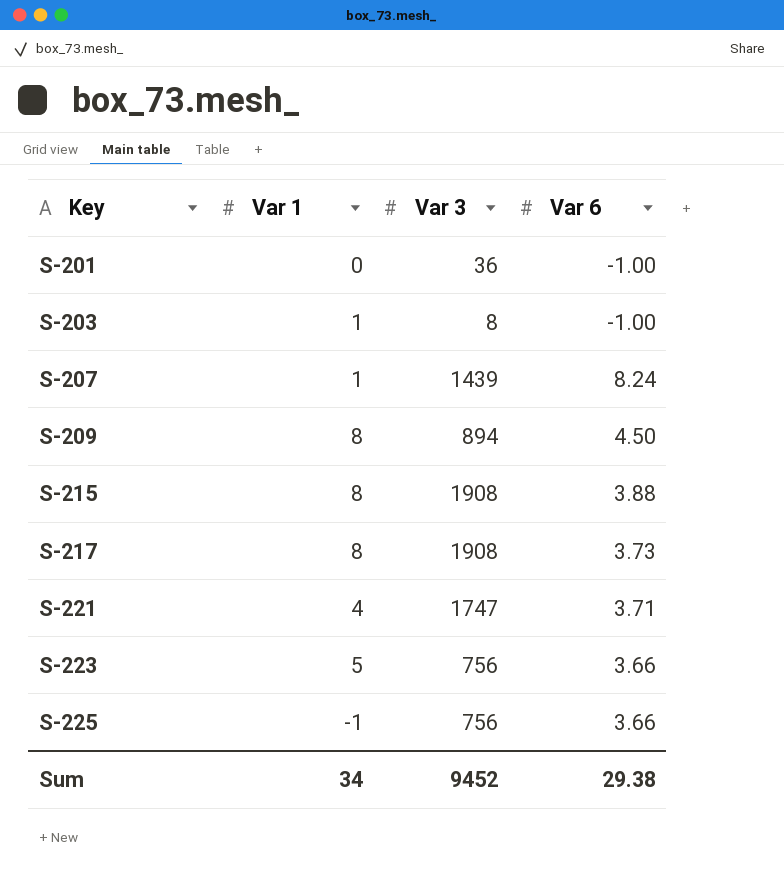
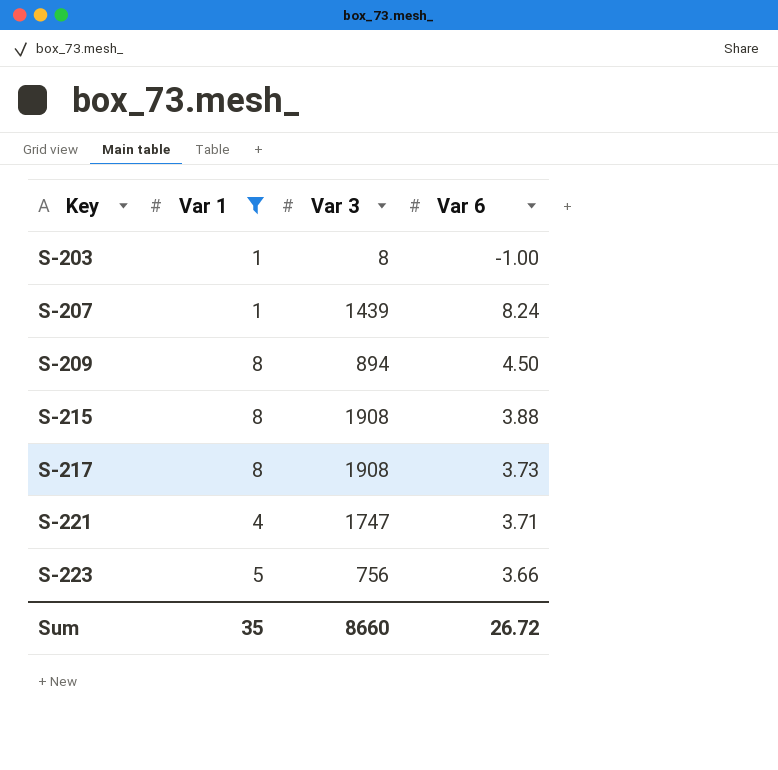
filter: none -> Var 1 >= 1
Sum | Var 1: 34 -> 35
Sum | Var 3: 9452 -> 8660
Sum | Var 6: 29.38 -> 26.72

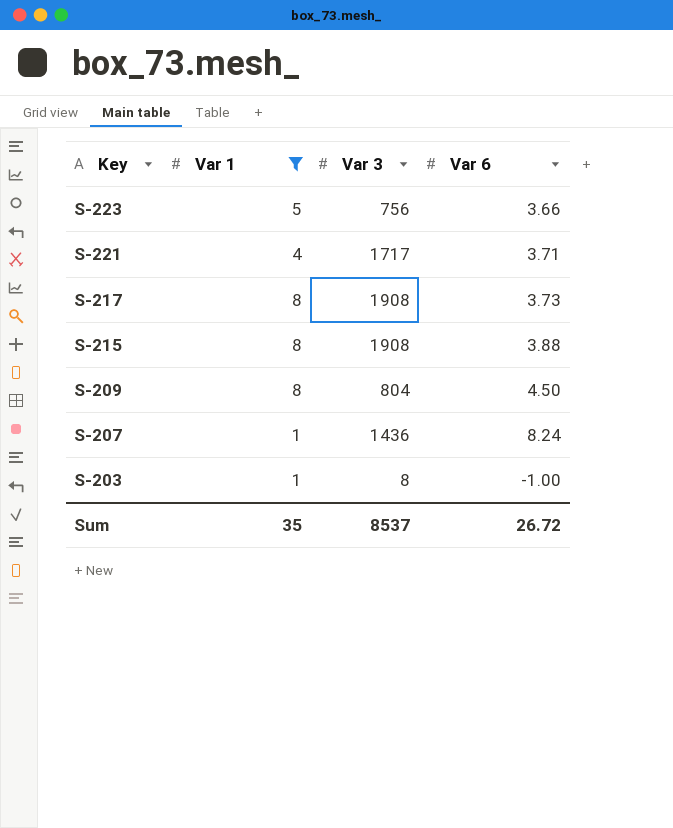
row order: Key ascending -> Key descending
S-221 | Var 3: 1747 -> 1717
S-209 | Var 3: 894 -> 804
S-207 | Var 3: 1439 -> 1436
Sum | Var 3: 8660 -> 8537

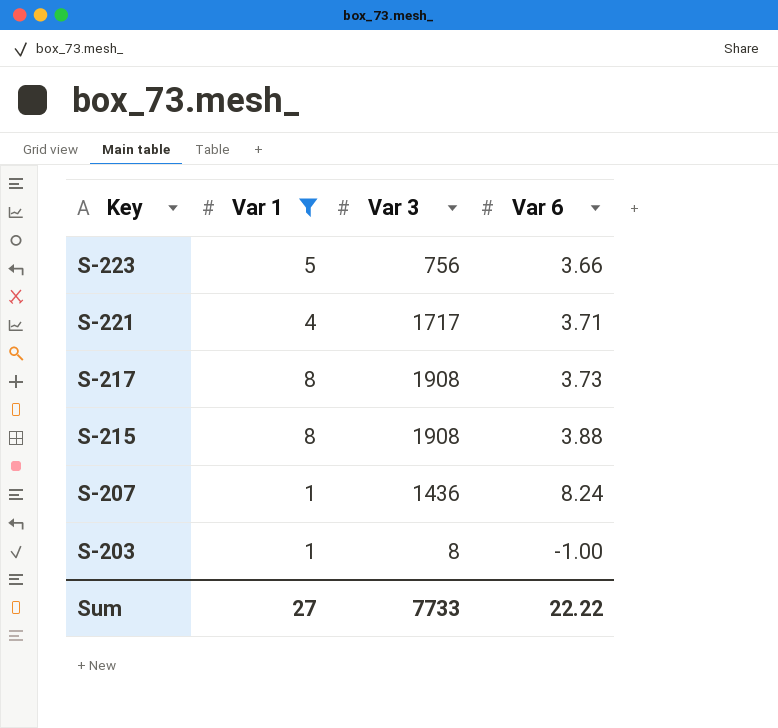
row S-209: 8 | 804 | 4.50 -> none
Sum | Var 1: 35 -> 27
Sum | Var 3: 8537 -> 7733
Sum | Var 6: 26.72 -> 22.22

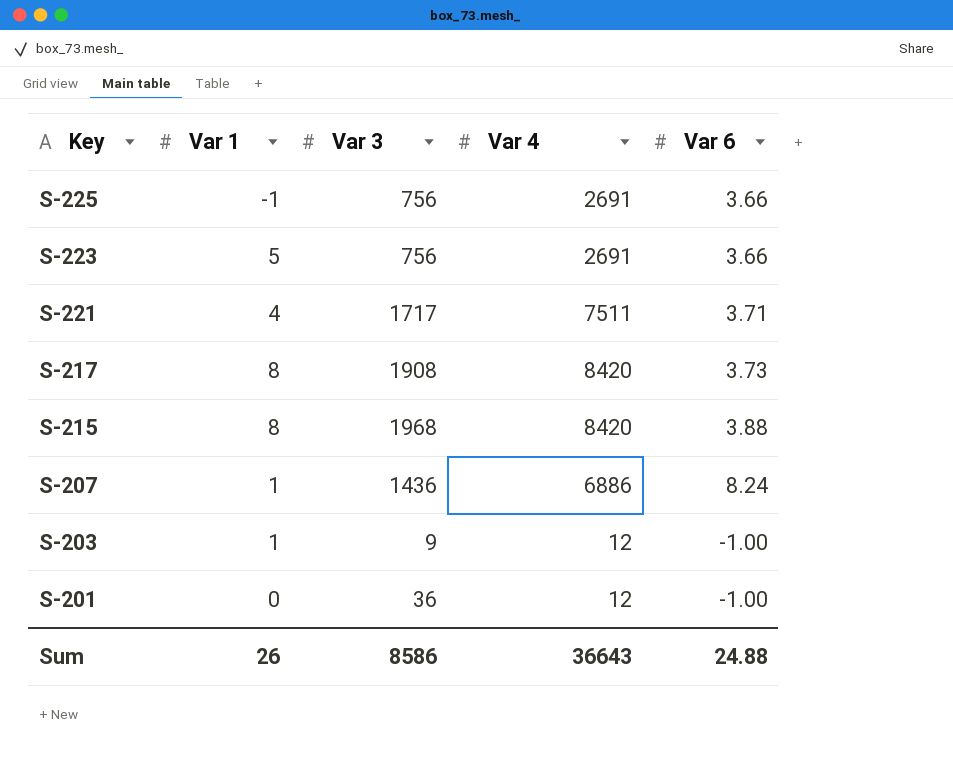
filter: Var 1 >= 1 -> none
column Var 4 | position: none -> 4
S-215 | Var 3: 1908 -> 1968
S-203 | Var 3: 8 -> 9
Sum | Var 1: 27 -> 26
Sum | Var 3: 7733 -> 8586
Sum | Var 6: 22.22 -> 24.88

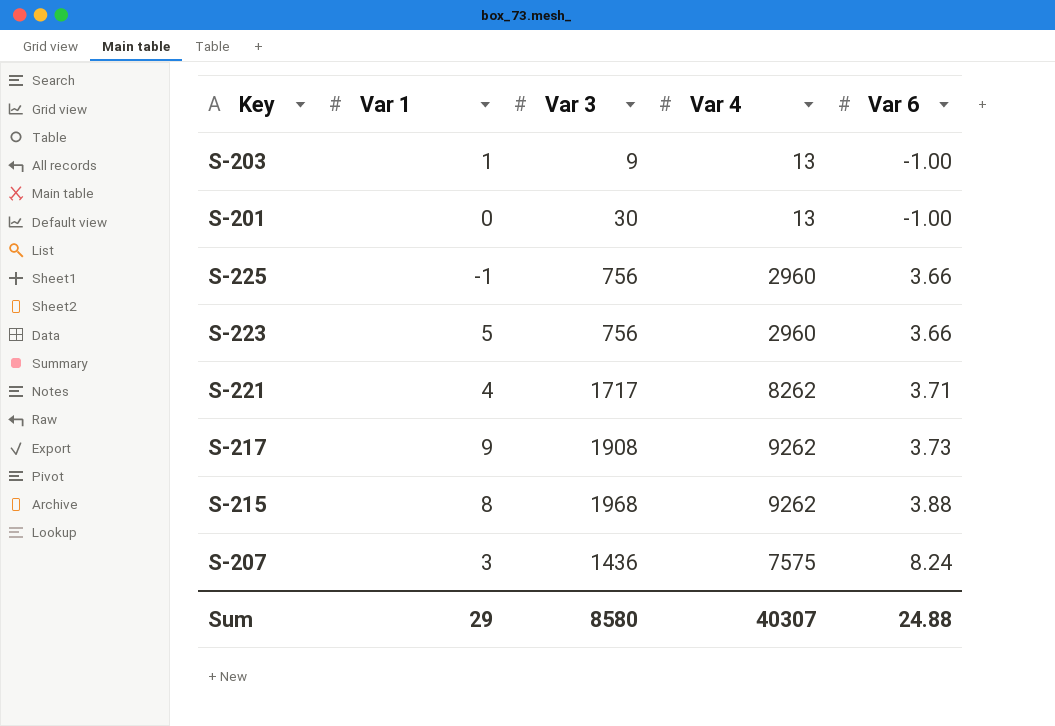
row order: Key descending -> Var 6 ascending
S-203 | Var 4: 12 -> 13
S-201 | Var 3: 36 -> 30
S-201 | Var 4: 12 -> 13
S-225 | Var 4: 2691 -> 2960
S-223 | Var 4: 2691 -> 2960
S-221 | Var 4: 7511 -> 8262
S-217 | Var 1: 8 -> 9
S-217 | Var 4: 8420 -> 9262
S-215 | Var 4: 8420 -> 9262
S-207 | Var 1: 1 -> 3
S-207 | Var 4: 6886 -> 7575
Sum | Var 1: 26 -> 29
Sum | Var 3: 8586 -> 8580
Sum | Var 4: 36643 -> 40307

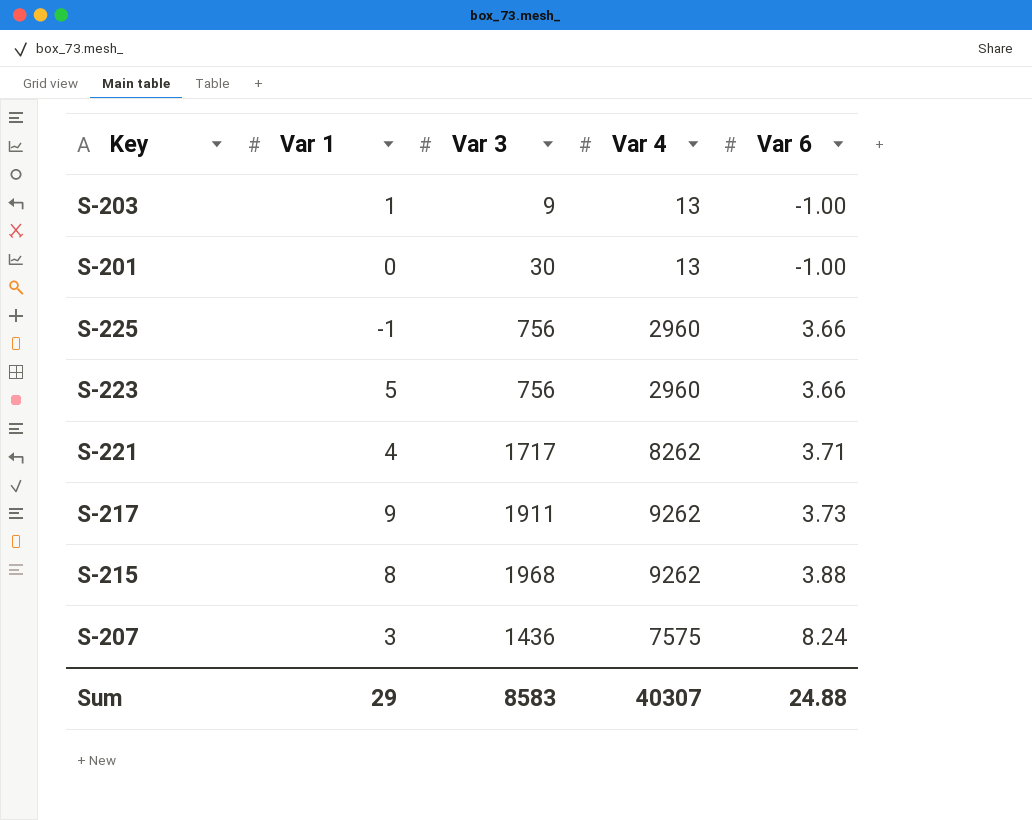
S-217 | Var 3: 1908 -> 1911
Sum | Var 3: 8580 -> 8583

